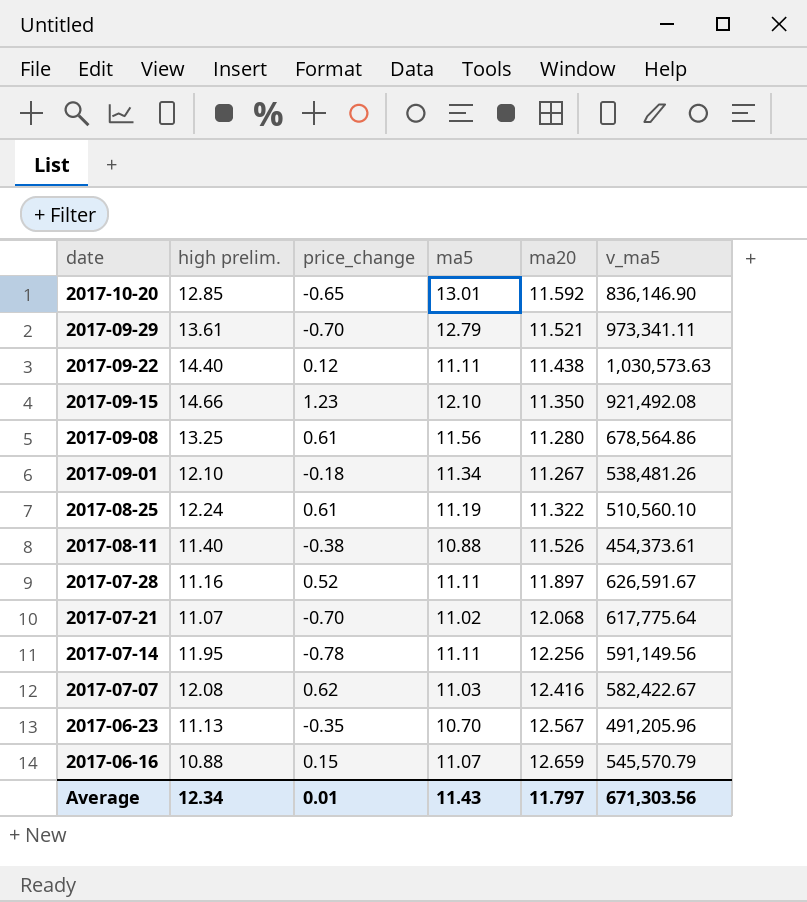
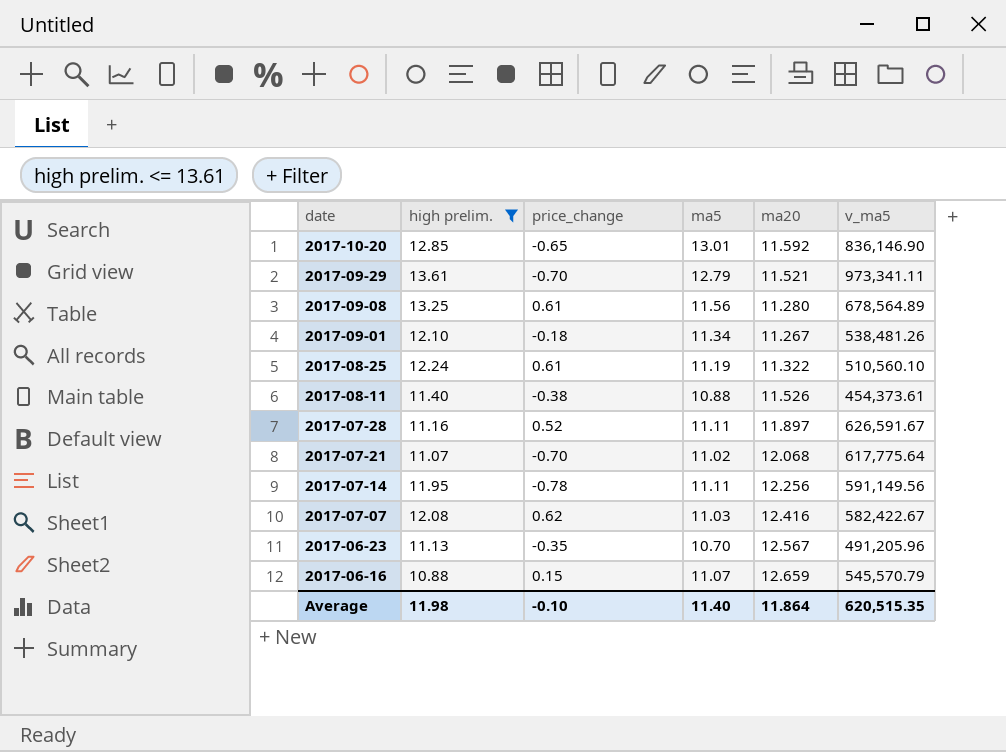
filter: none -> high prelim. <= 13.61
2017-09-08 | v_ma5: 678,564.86 -> 678,564.89
Average | high prelim.: 12.34 -> 11.98
Average | price_change: 0.01 -> -0.10
Average | ma5: 11.43 -> 11.40
Average | ma20: 11.797 -> 11.864
Average | v_ma5: 671,303.56 -> 620,515.35

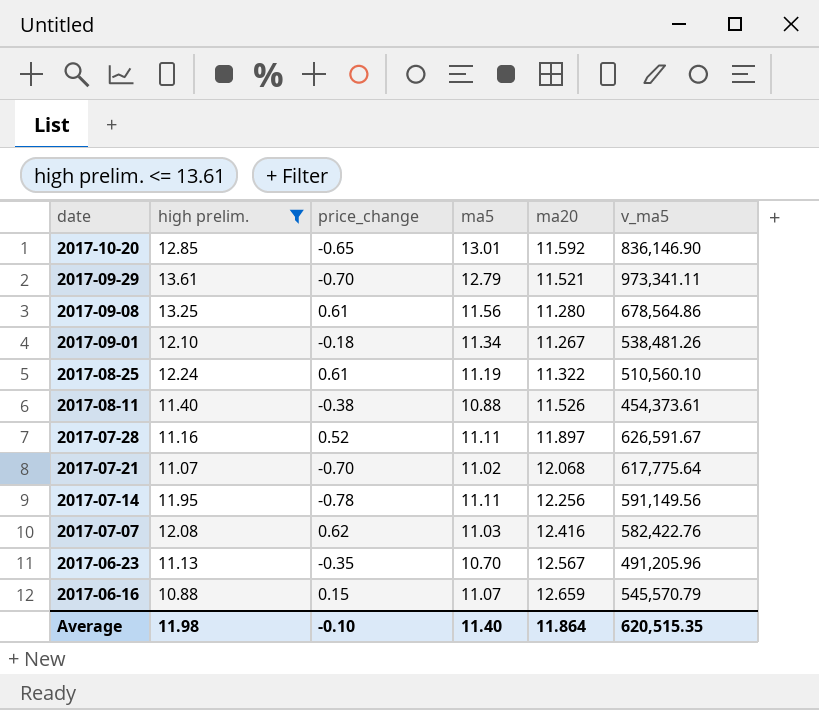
2017-09-08 | v_ma5: 678,564.89 -> 678,564.86
2017-07-07 | v_ma5: 582,422.67 -> 582,422.76

